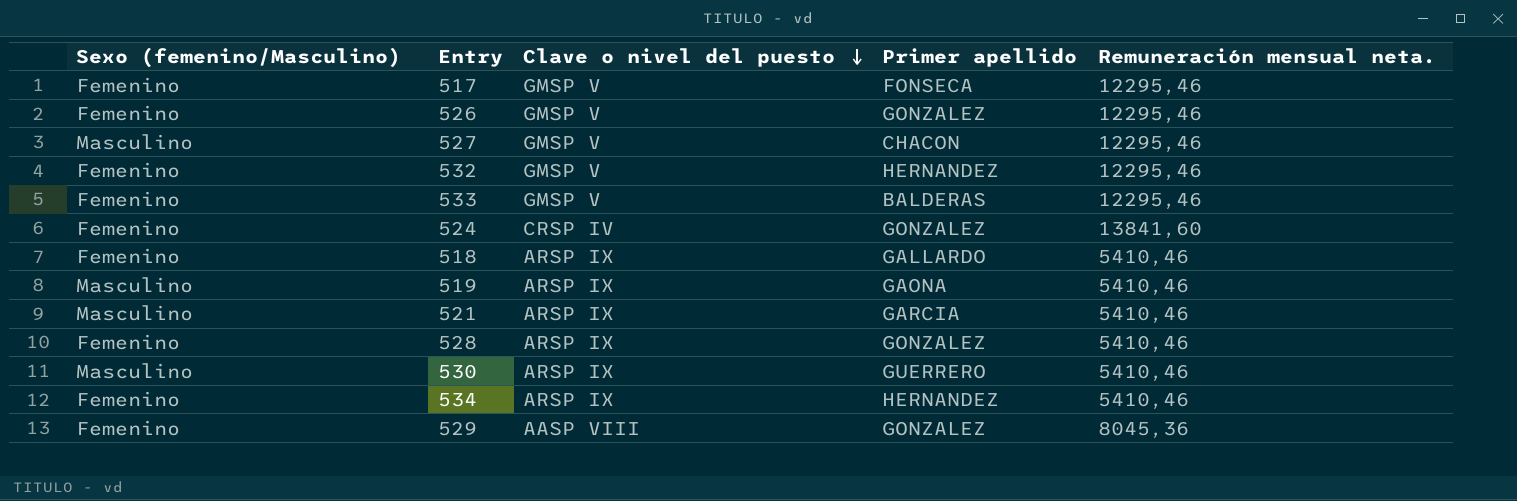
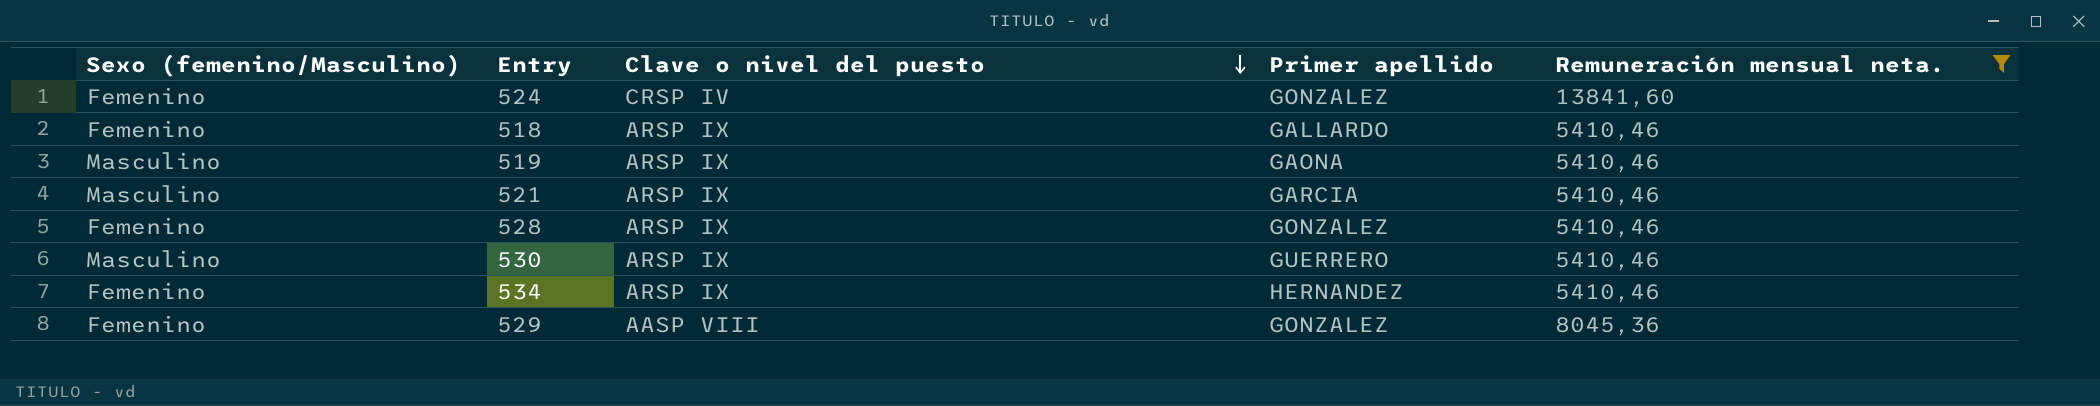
filter: none -> Remuneración mensual neta. != 12295,46

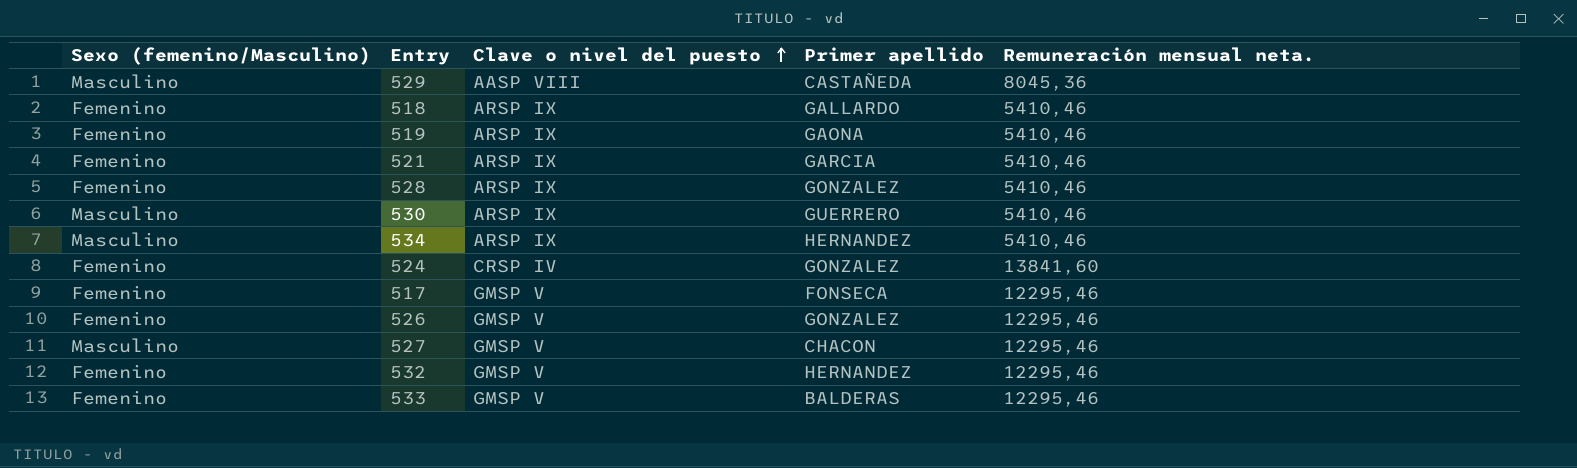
filter: Remuneración mensual neta. != 12295,46 -> none
row order: Clave o nivel del puesto descending -> Clave o nivel del puesto ascending
529 | Sexo (femenino/Masculino): Femenino -> Masculino
529 | Primer apellido: GONZALEZ -> CASTAÑEDA
519 | Sexo (femenino/Masculino): Masculino -> Femenino
521 | Sexo (femenino/Masculino): Masculino -> Femenino
534 | Sexo (femenino/Masculino): Femenino -> Masculino

